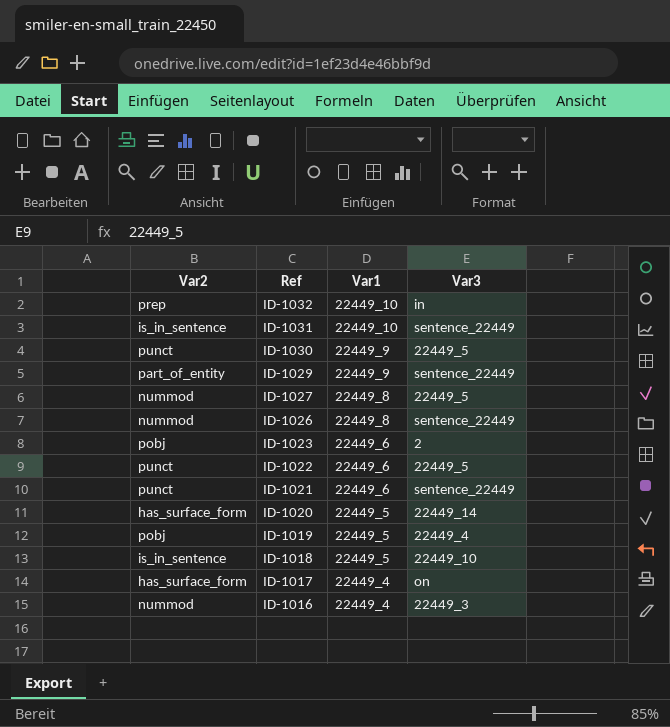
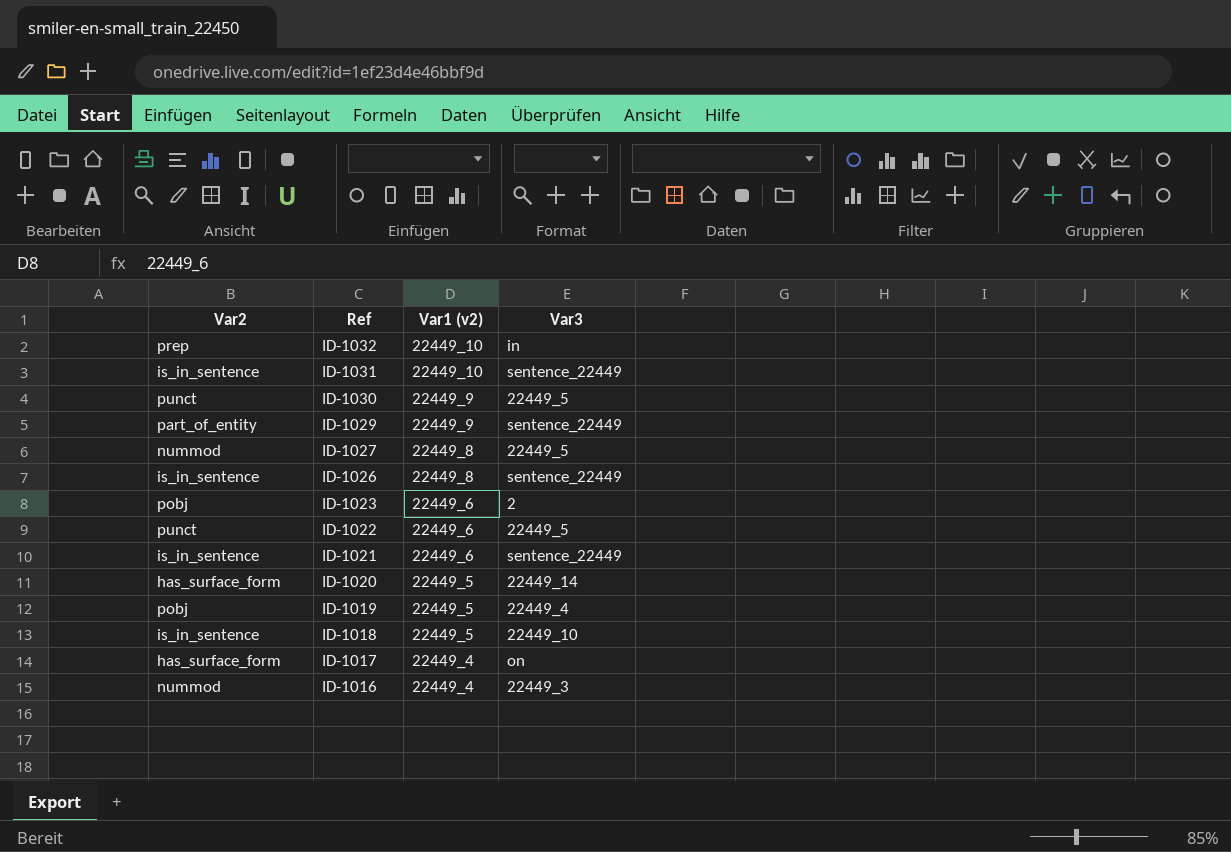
column name: Var1 -> Var1 (v2)
ID-1026 | Var2: nummod -> is_in_sentence
ID-1021 | Var2: punct -> is_in_sentence

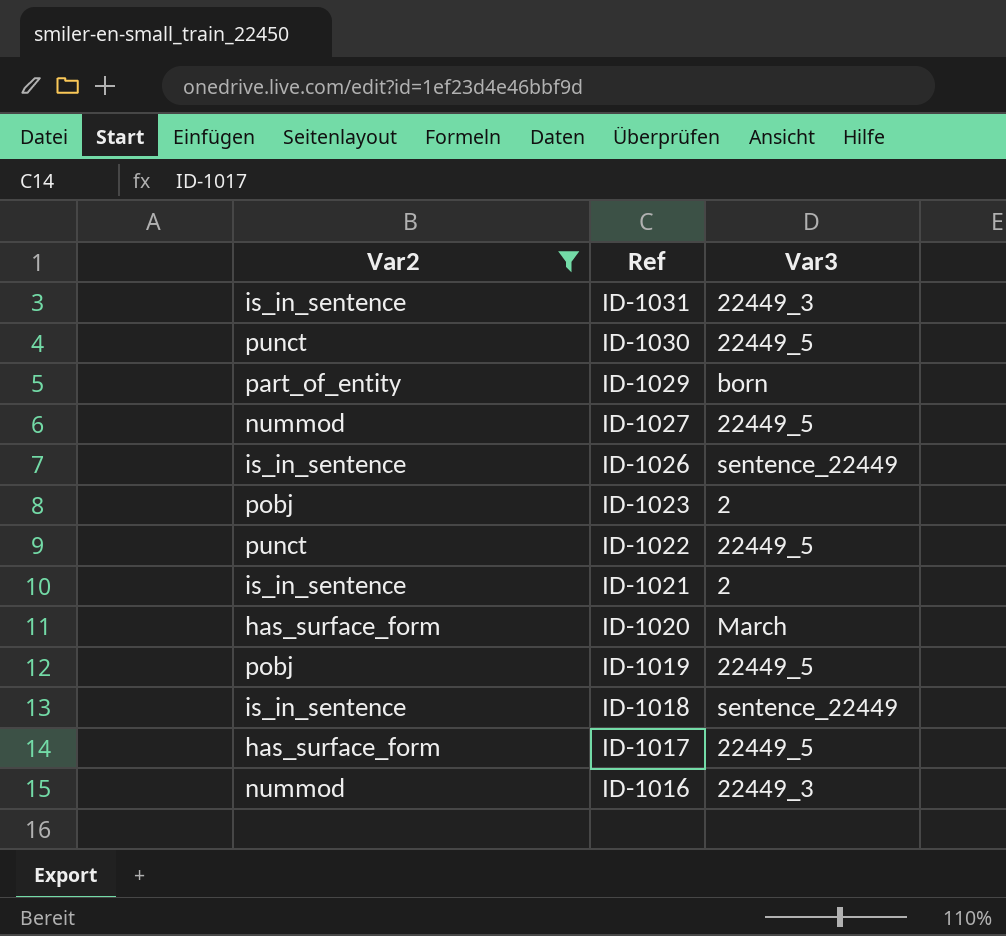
filter: none -> Var2 != prep
column Var1 (v2) | position: 3 -> none
ID-1031 | Var3: sentence_22449 -> 22449_3
ID-1029 | Var3: sentence_22449 -> born
ID-1021 | Var3: sentence_22449 -> 2
ID-1020 | Var3: 22449_14 -> March
ID-1019 | Var3: 22449_4 -> 22449_5
ID-1018 | Var3: 22449_10 -> sentence_22449
ID-1017 | Var3: on -> 22449_5

